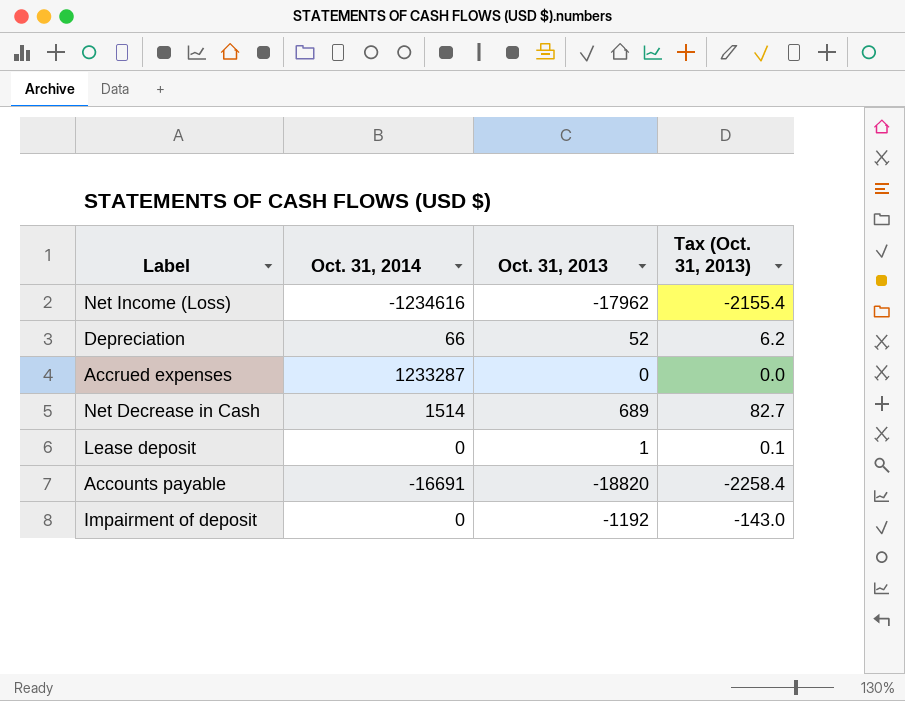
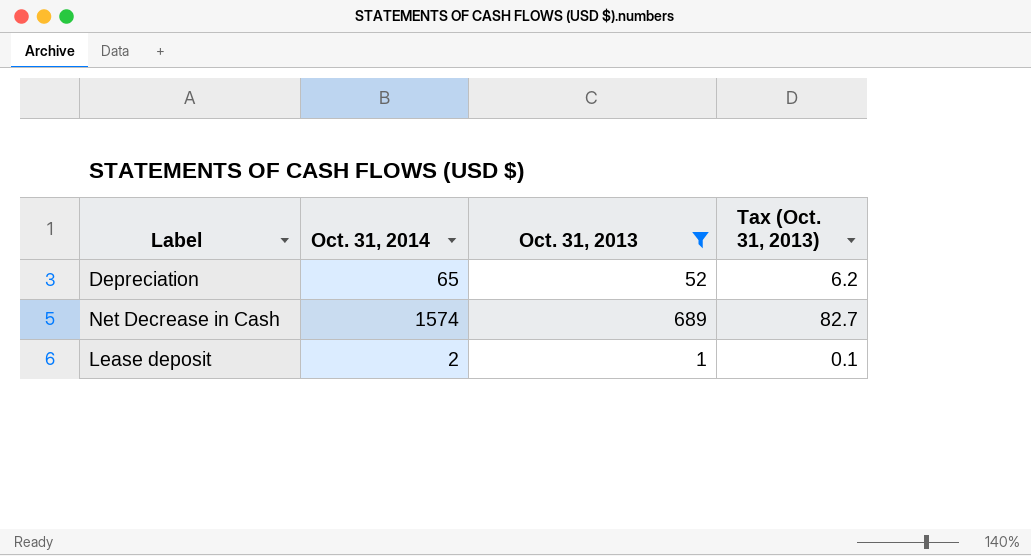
filter: none -> Oct. 31, 2013 >= 1
Depreciation | Oct. 31, 2014: 66 -> 65
Net Decrease in Cash | Oct. 31, 2014: 1514 -> 1574
Lease deposit | Oct. 31, 2014: 0 -> 2

